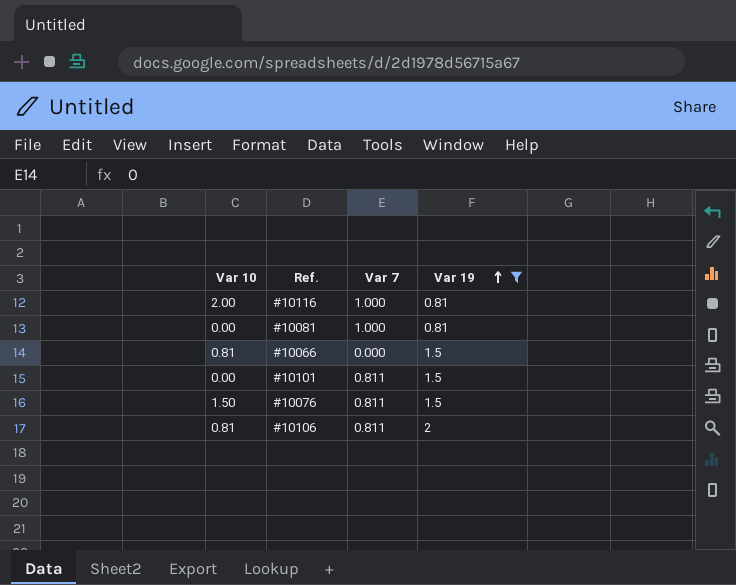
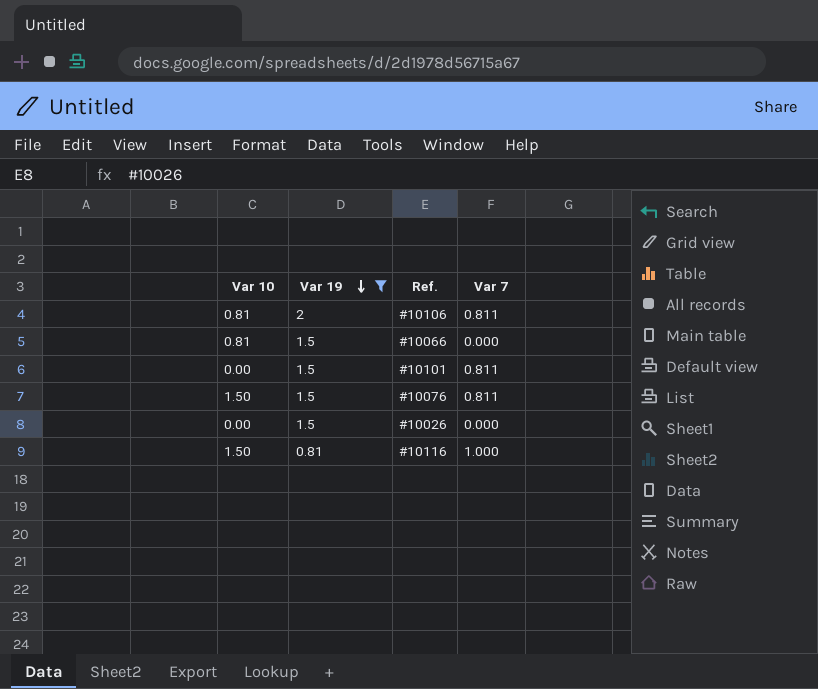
row order: Var 19 ascending -> Var 19 descending
column Var 19 | position: 4 -> 2
row #10081: 0.00 | 1.000 | 0.81 -> none
row #10026: none -> 0.00 | 1.5 | 0.000
#10116 | Var 10: 2.00 -> 1.50

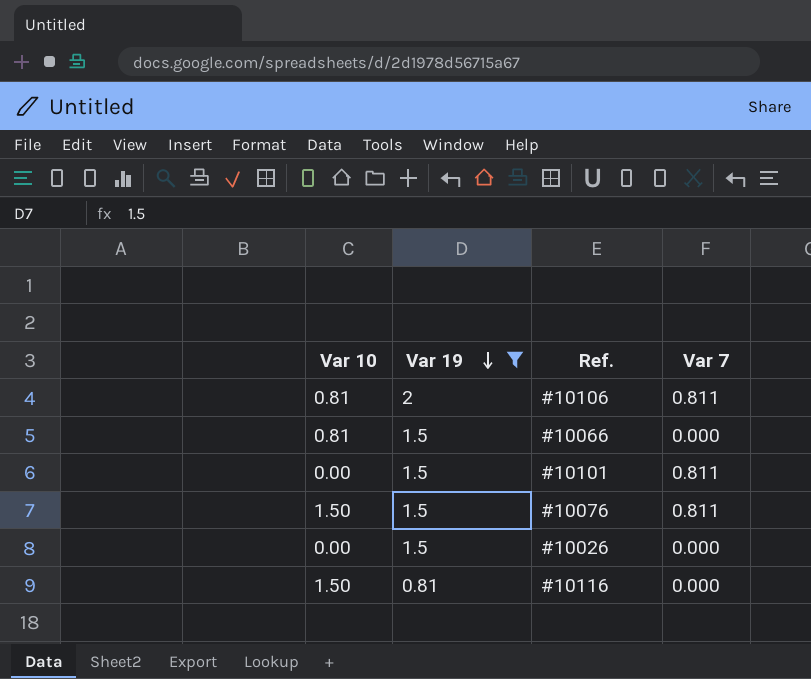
#10116 | Var 7: 1.000 -> 0.000

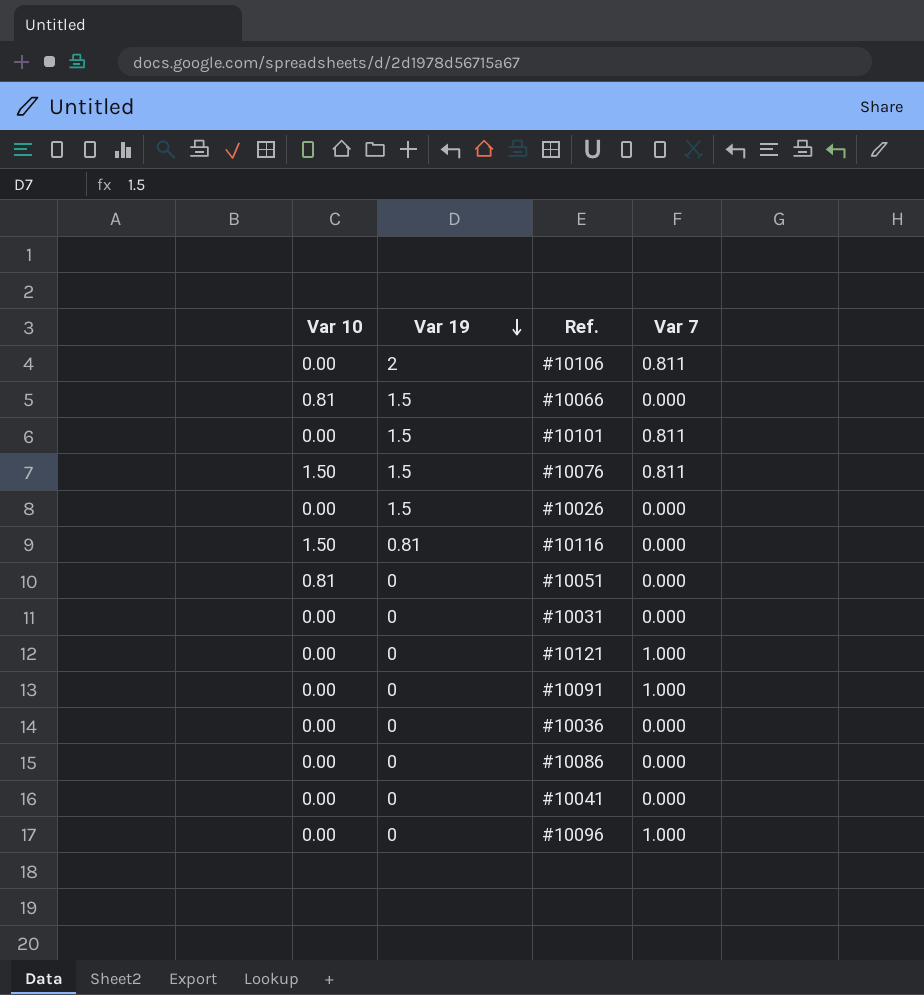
filter: Var 19 != 0 -> none
#10106 | Var 10: 0.81 -> 0.00

